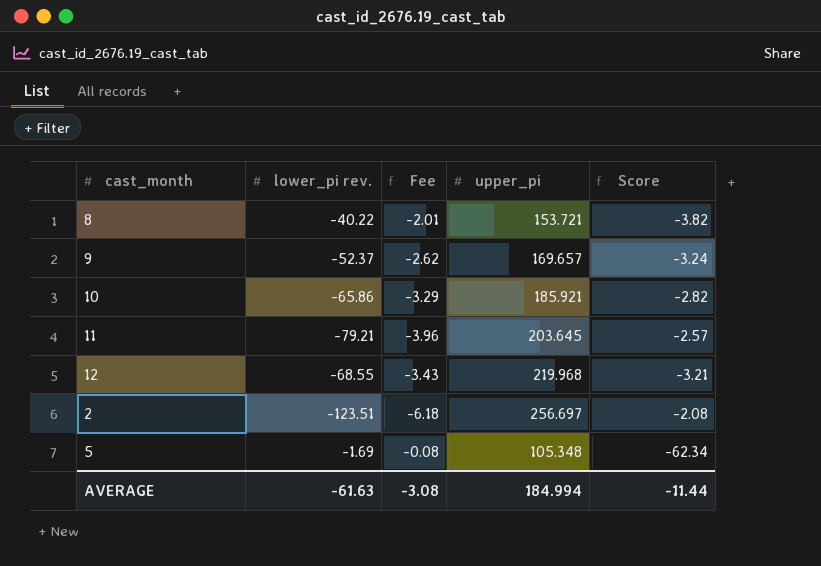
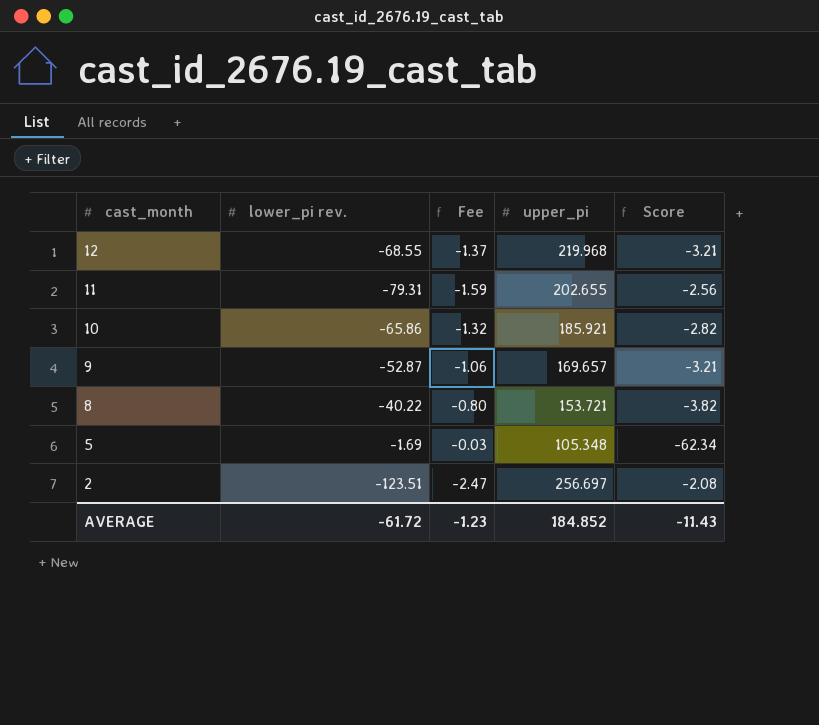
row order: none -> cast_month descending
column Fee | formula: [lower_pi rev.] * 0.05 -> [lower_pi rev.] * 0.02
11 | lower_pi rev.: -79.21 -> -79.31
11 | upper_pi: 203.645 -> 202.655
11 | Score: -2.57 -> -2.56
9 | lower_pi rev.: -52.37 -> -52.87
9 | Score: -3.24 -> -3.21
AVERAGE | lower_pi rev.: -61.63 -> -61.72
AVERAGE | Fee: -3.08 -> -1.23
AVERAGE | upper_pi: 184.994 -> 184.852
AVERAGE | Score: -11.44 -> -11.43

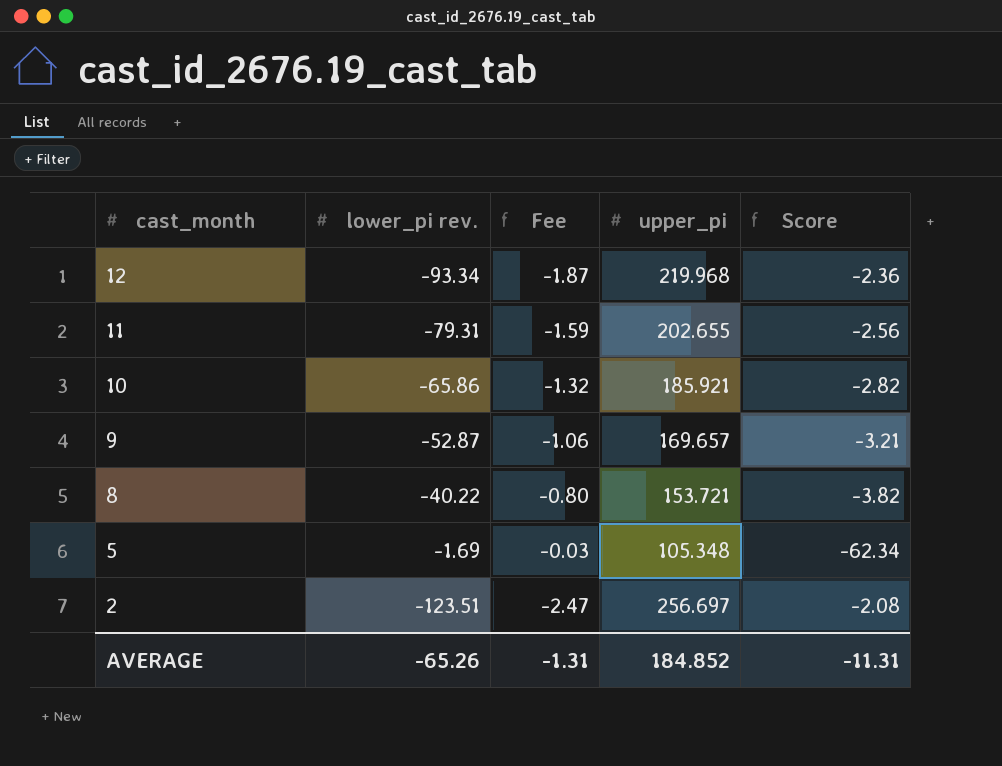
12 | lower_pi rev.: -68.55 -> -93.34
12 | Fee: -1.37 -> -1.87
12 | Score: -3.21 -> -2.36
AVERAGE | lower_pi rev.: -61.72 -> -65.26
AVERAGE | Fee: -1.23 -> -1.31
AVERAGE | Score: -11.43 -> -11.31

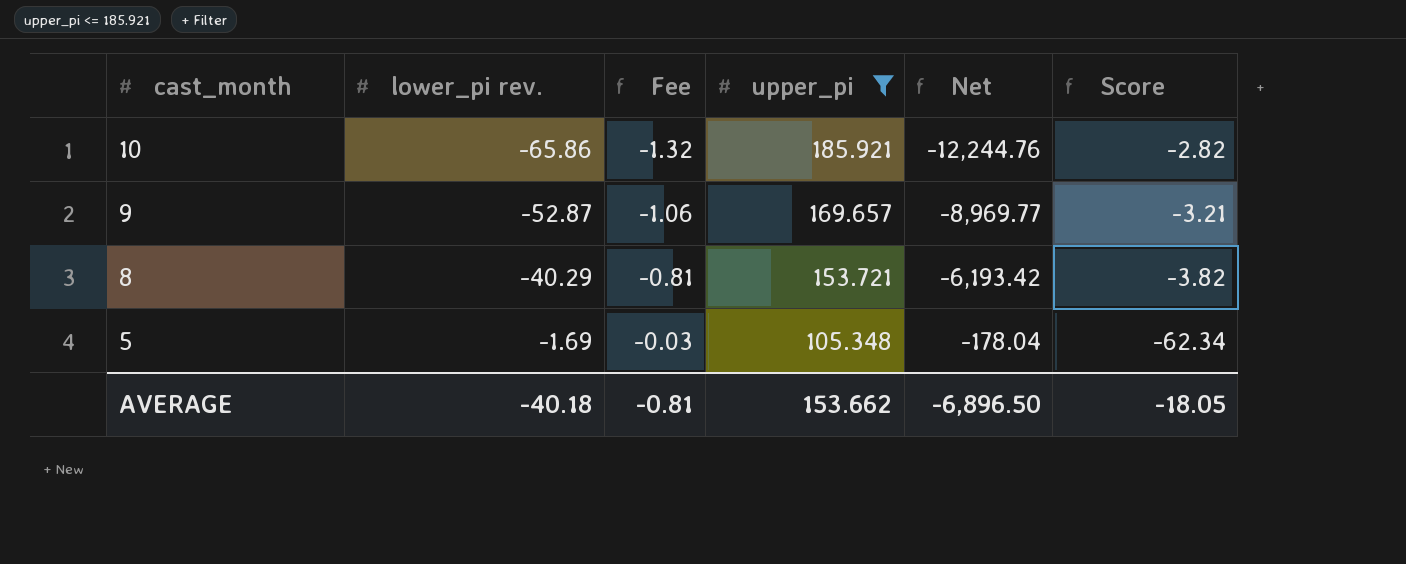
filter: none -> upper_pi <= 185.921
column Net | formula: none -> [lower_pi rev.] * [upper_pi]
8 | lower_pi rev.: -40.22 -> -40.29
8 | Fee: -0.80 -> -0.81
AVERAGE | lower_pi rev.: -65.26 -> -40.18
AVERAGE | Fee: -1.31 -> -0.81
AVERAGE | upper_pi: 184.852 -> 153.662
AVERAGE | Score: -11.31 -> -18.05

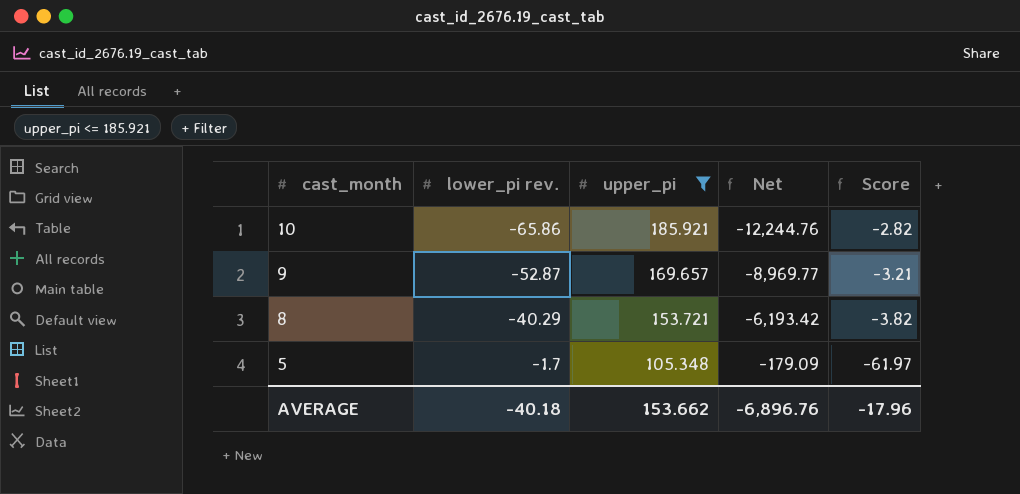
column Fee | formula: [lower_pi rev.] * 0.02 -> none
5 | lower_pi rev.: -1.69 -> -1.7
5 | Net: -178.04 -> -179.09
5 | Score: -62.34 -> -61.97
AVERAGE | Net: -6,896.50 -> -6,896.76
AVERAGE | Score: -18.05 -> -17.96

